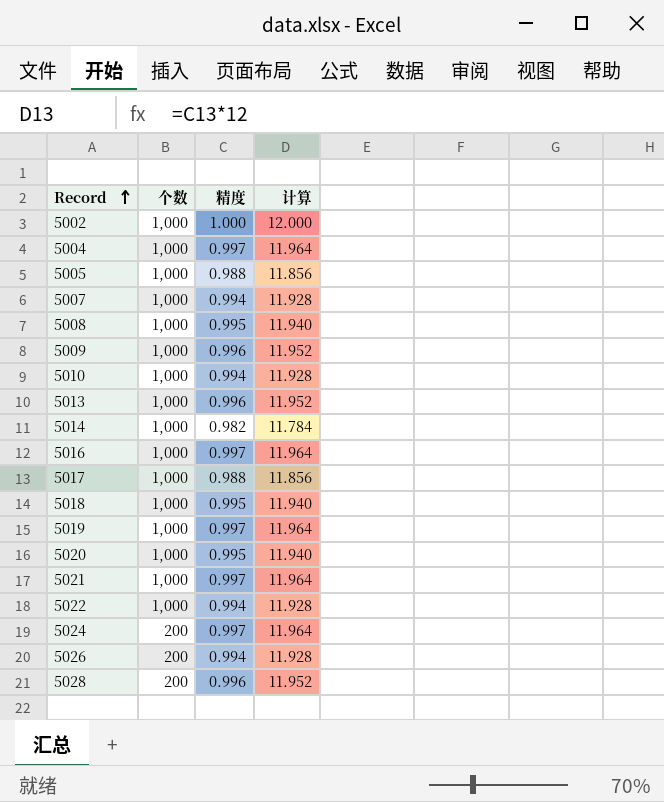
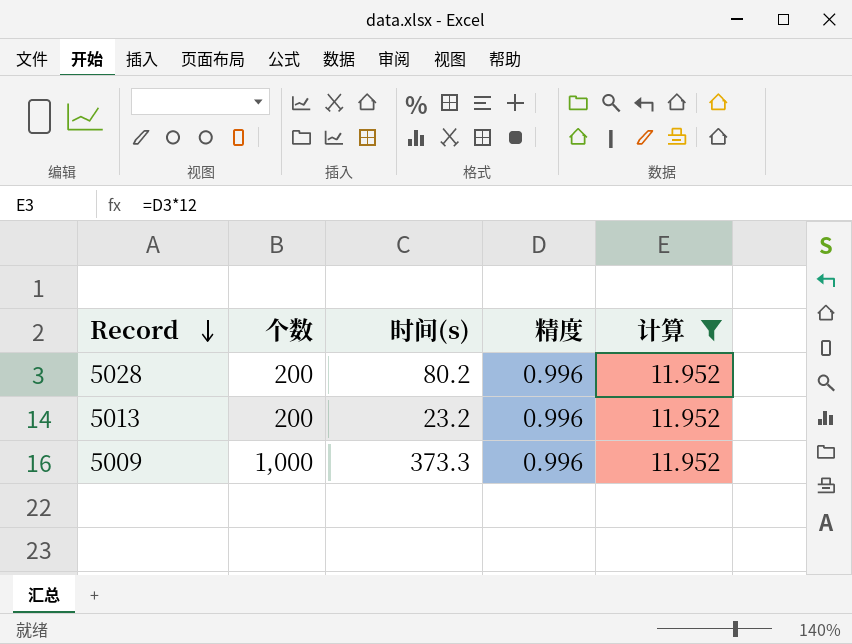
filter: none -> 计算 = 11.952
row order: Record ascending -> Record descending
column 时间(s) | position: none -> 3
5013 | 个数: 1,000 -> 200

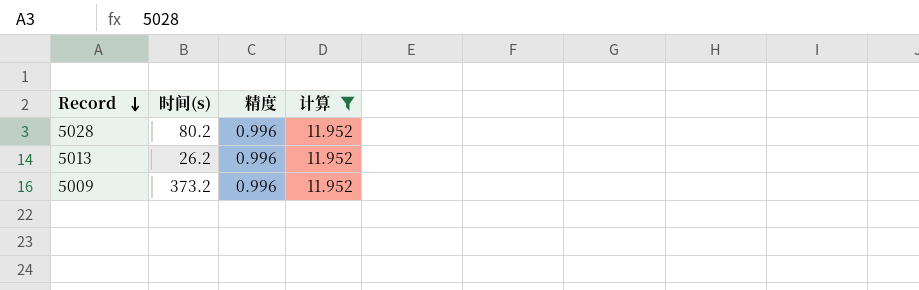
column 个数 | position: 2 -> none
5013 | 时间(s): 23.2 -> 26.2
5009 | 时间(s): 373.3 -> 373.2

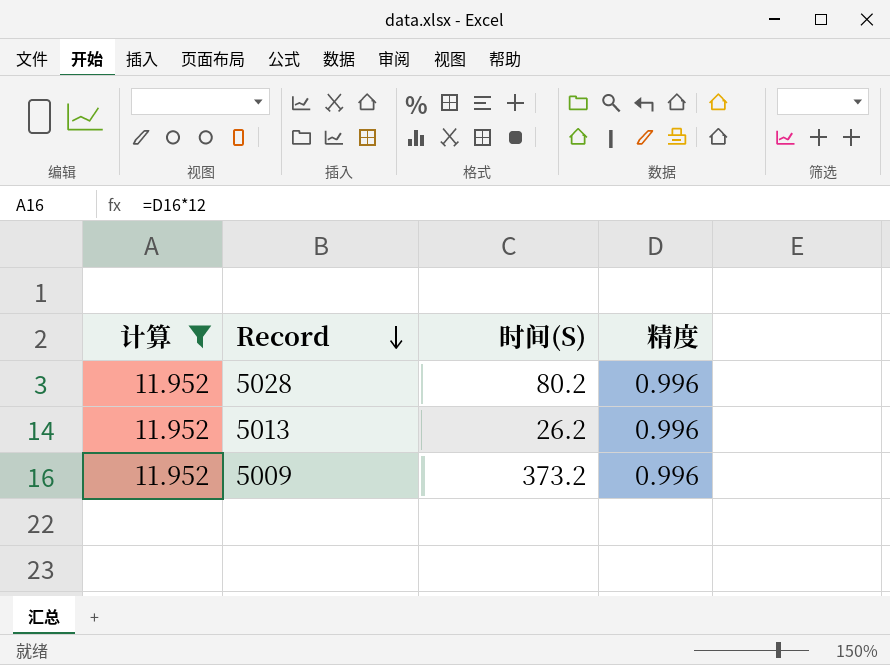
column 计算 | position: 4 -> 1
column name: 时间(s) -> 时间(S)

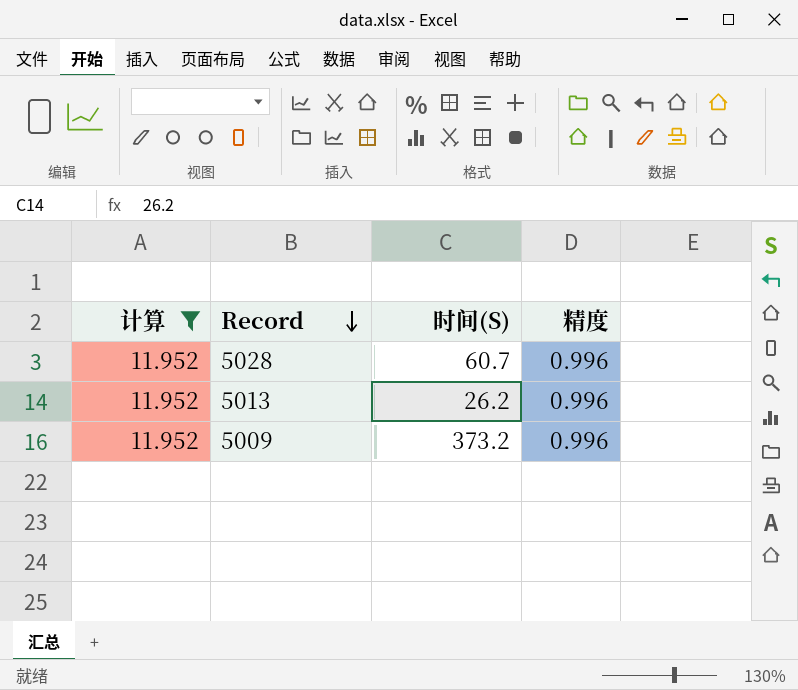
5028 | 时间(S): 80.2 -> 60.7

